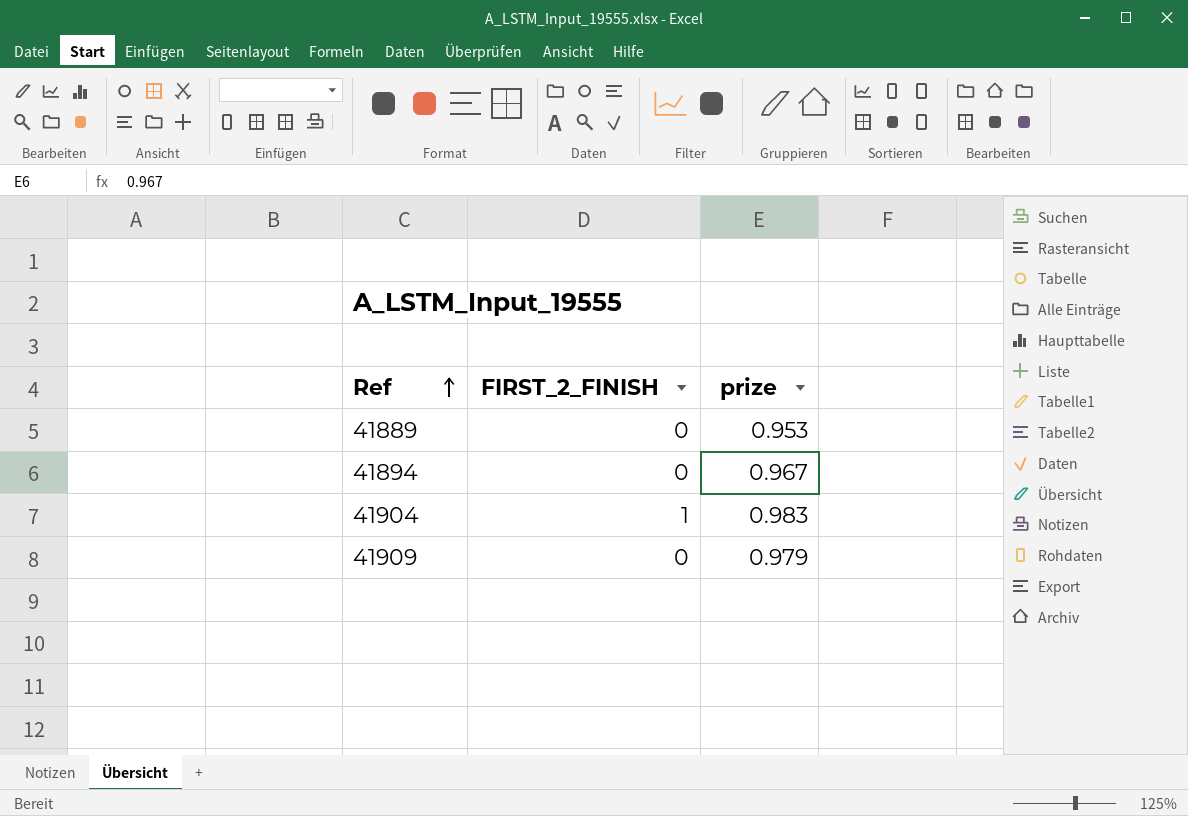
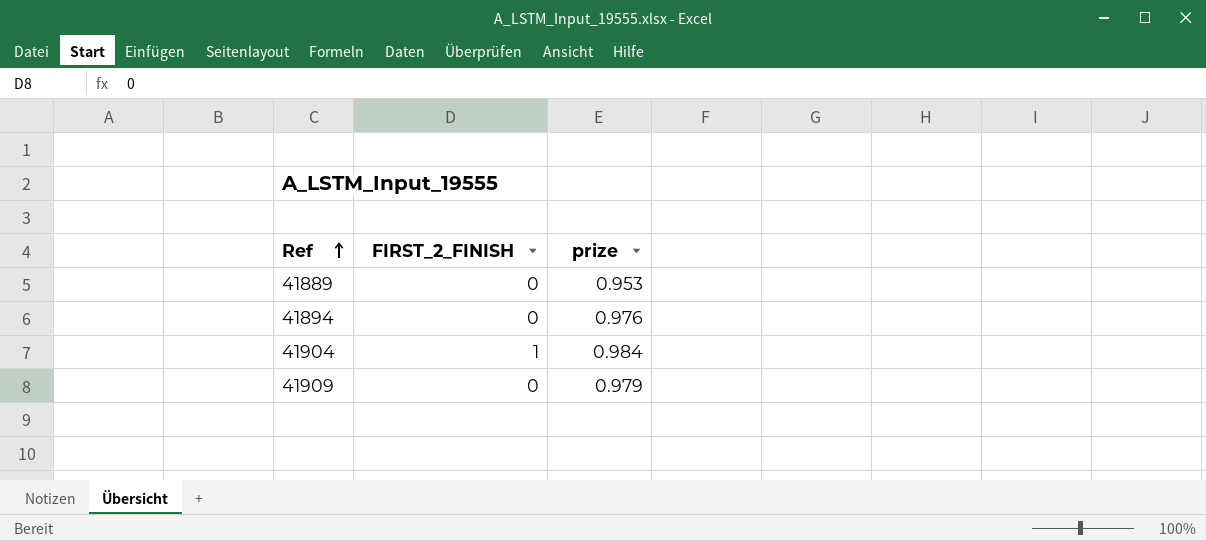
41894 | prize: 0.967 -> 0.976
41904 | prize: 0.983 -> 0.984

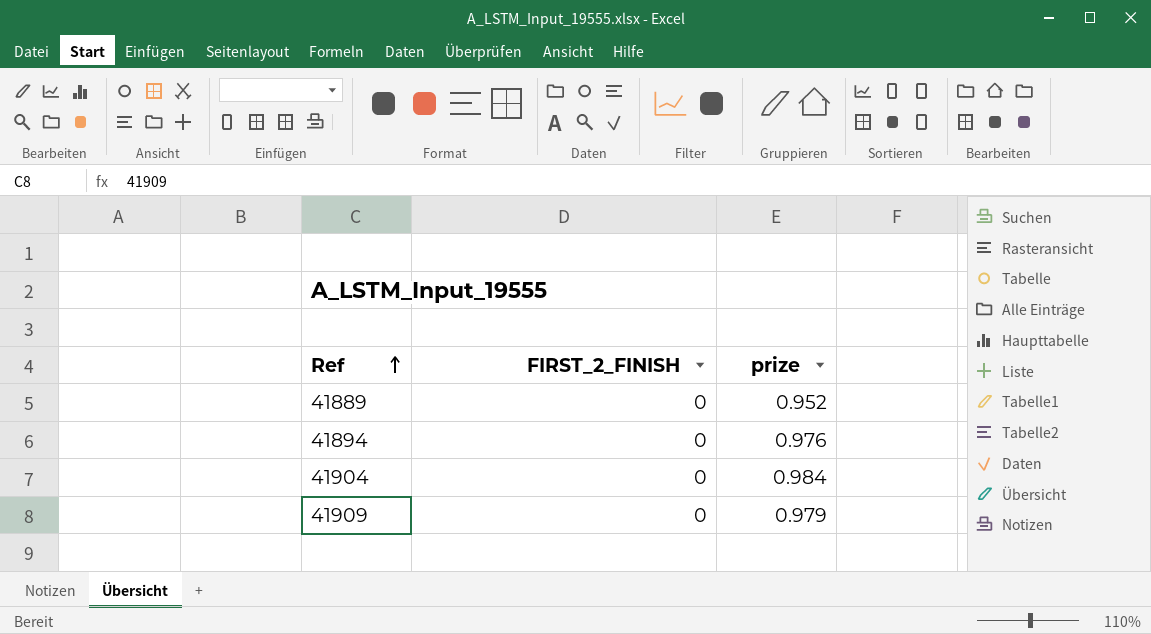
41889 | prize: 0.953 -> 0.952
41904 | FIRST_2_FINISH: 1 -> 0

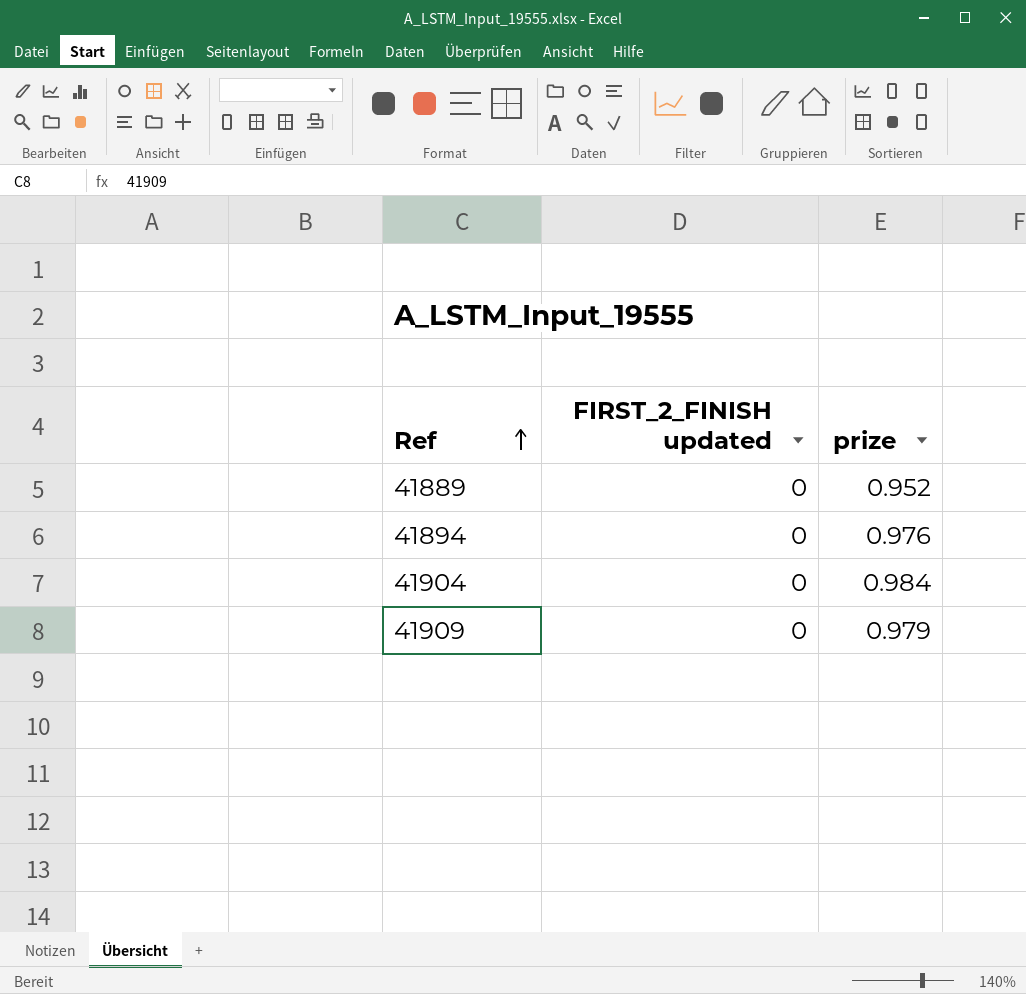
column name: FIRST_2_FINISH -> FIRST_2_FINISH updated

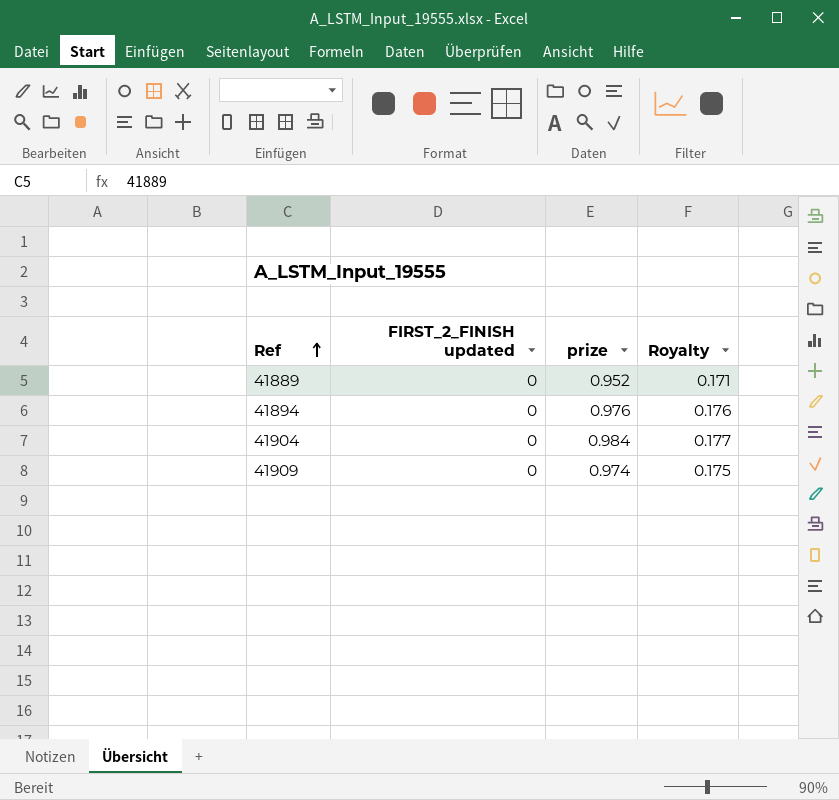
column Royalty | formula: none -> [prize] * 0.18
41909 | prize: 0.979 -> 0.974

